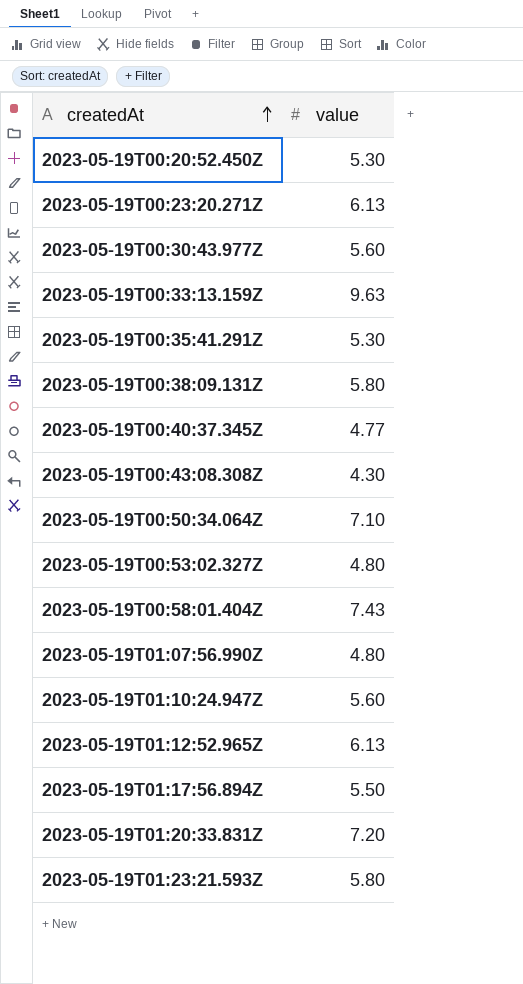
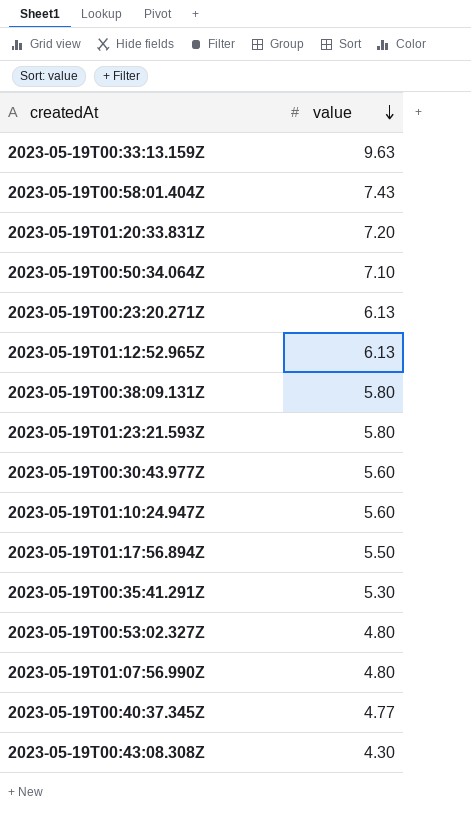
row order: createdAt ascending -> value descending
row 2023-05-19T00:20:52.450Z: 5.30 -> none

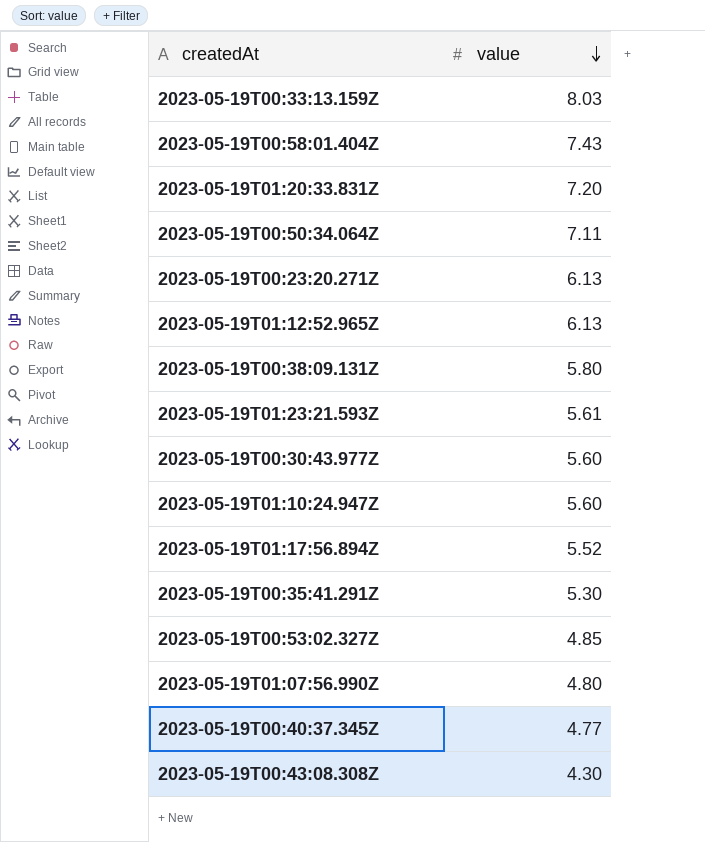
2023-05-19T00:33:13.159Z | value: 9.63 -> 8.03
2023-05-19T00:50:34.064Z | value: 7.10 -> 7.11
2023-05-19T01:23:21.593Z | value: 5.80 -> 5.61
2023-05-19T01:17:56.894Z | value: 5.50 -> 5.52
2023-05-19T00:53:02.327Z | value: 4.80 -> 4.85

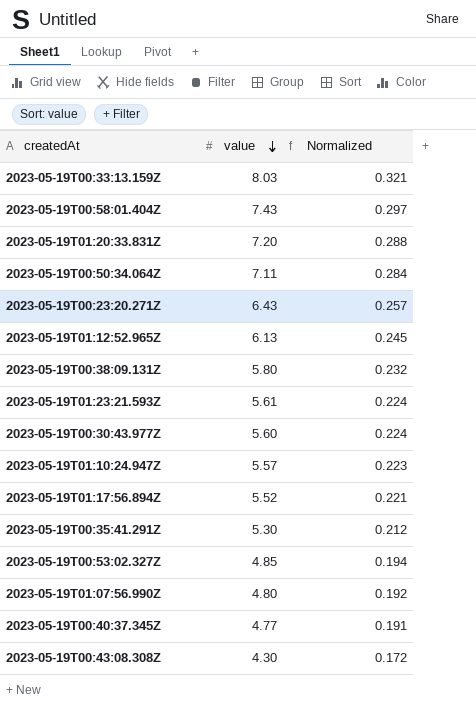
column Normalized | formula: none -> [value] * 0.04
2023-05-19T00:23:20.271Z | value: 6.13 -> 6.43
2023-05-19T01:10:24.947Z | value: 5.60 -> 5.57

